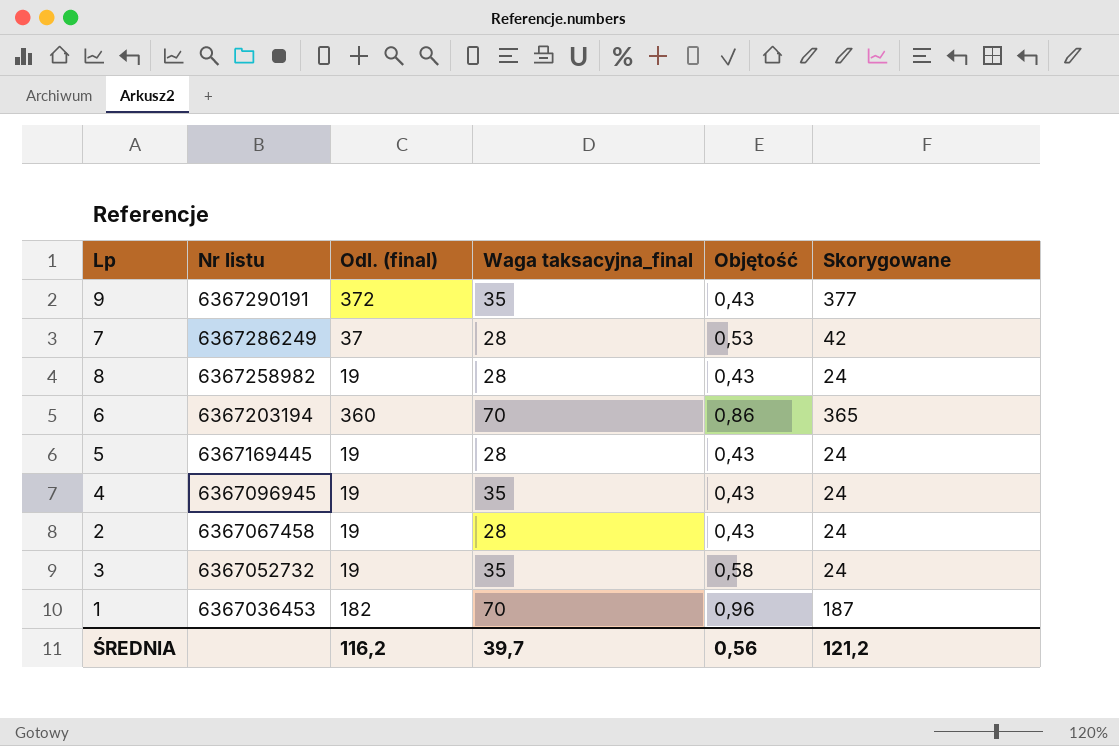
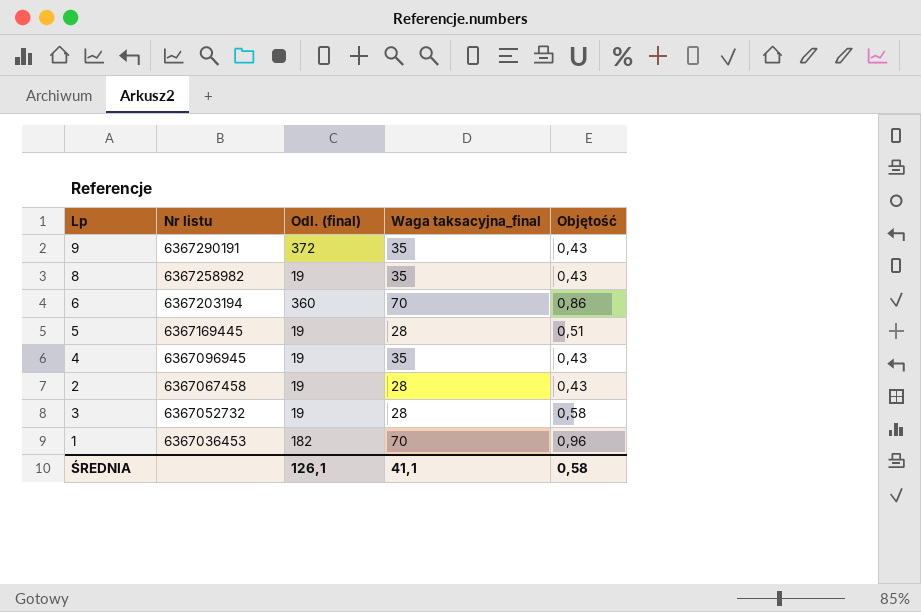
column Skorygowane | formula: [Odl. (final)] + 5 -> none
row 7: 6367286249 | 37 | 28 | 0,53 | 42 -> none
8 | Waga taksacyjna_final: 28 -> 35
5 | Objętość: 0,43 -> 0,51
3 | Waga taksacyjna_final: 35 -> 28
ŚREDNIA | Odl. (final): 116,2 -> 126,1
ŚREDNIA | Waga taksacyjna_final: 39,7 -> 41,1
ŚREDNIA | Objętość: 0,56 -> 0,58

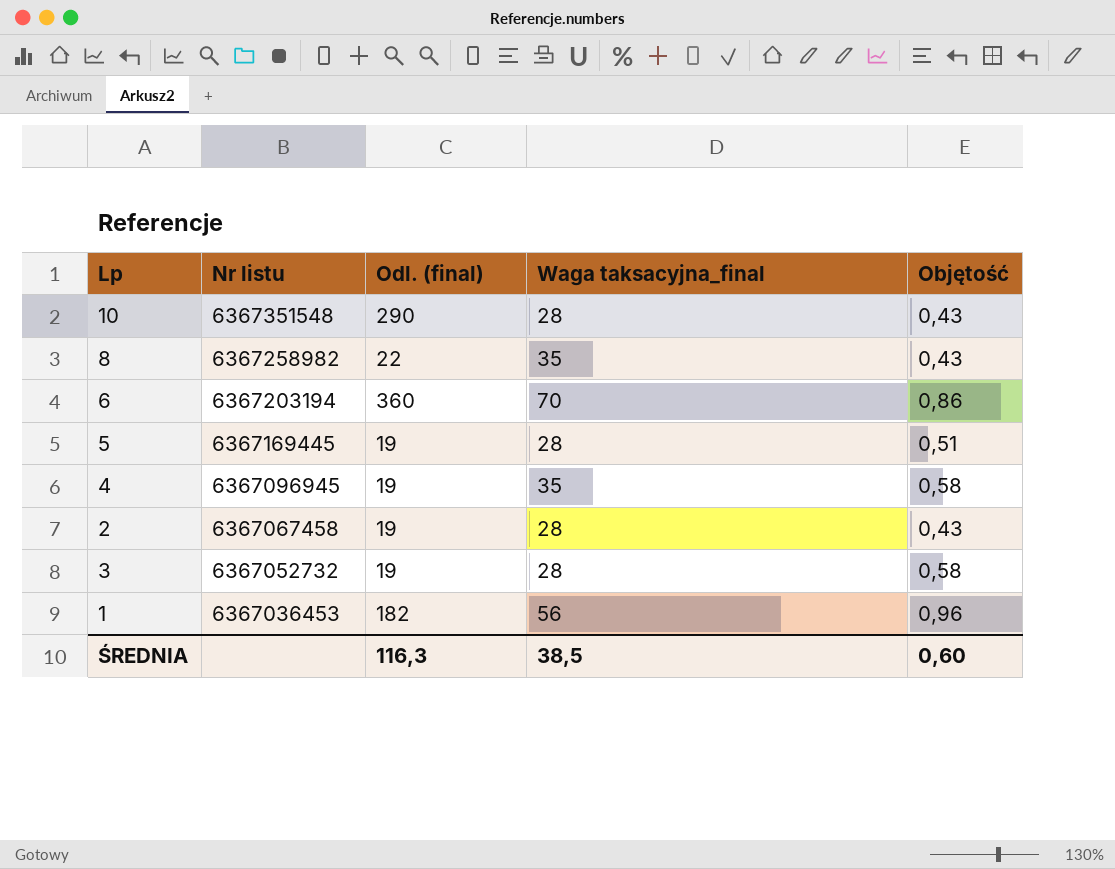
row 9: 6367290191 | 372 | 35 | 0,43 -> none
row 10: none -> 6367351548 | 290 | 28 | 0,43
8 | Odl. (final): 19 -> 22
4 | Objętość: 0,43 -> 0,58
1 | Waga taksacyjna_final: 70 -> 56
ŚREDNIA | Odl. (final): 126,1 -> 116,3
ŚREDNIA | Waga taksacyjna_final: 41,1 -> 38,5
ŚREDNIA | Objętość: 0,58 -> 0,60

